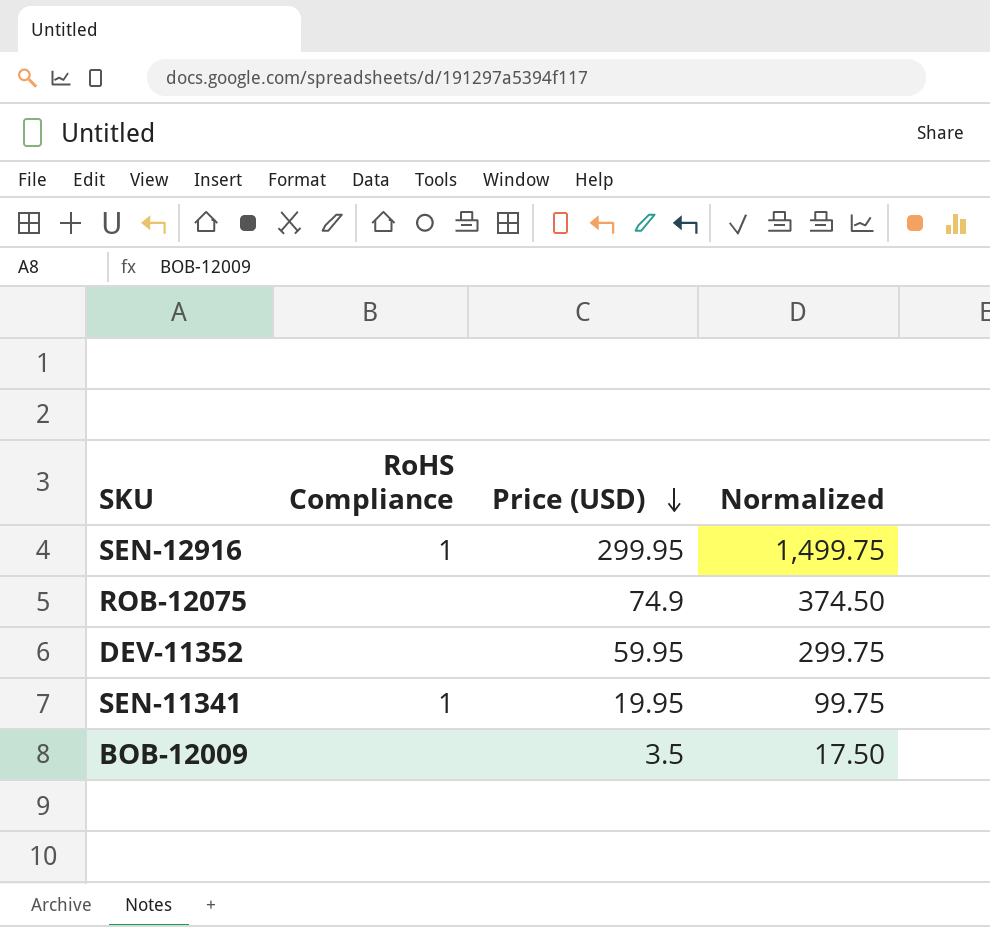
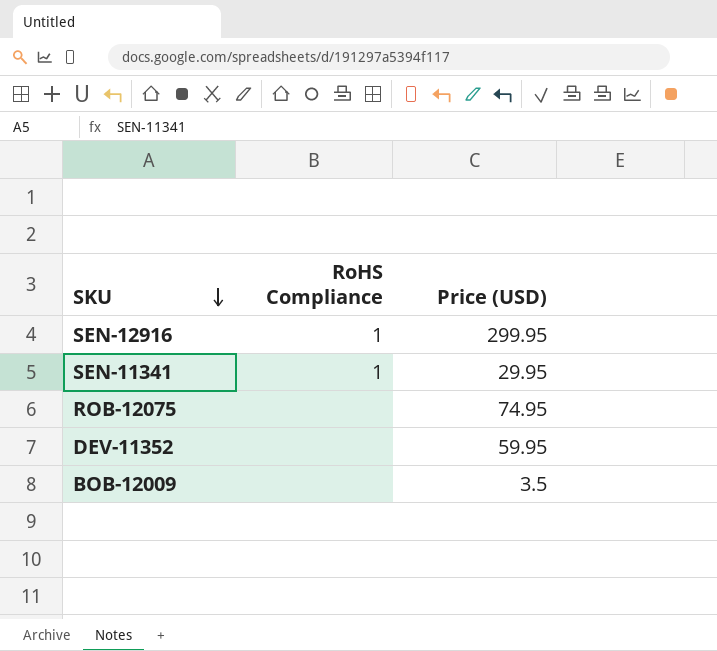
row order: Price (USD) descending -> SKU descending
column Normalized | formula: [Price (USD)] * 5 -> none
SEN-11341 | Price (USD): 19.95 -> 29.95
ROB-12075 | Price (USD): 74.9 -> 74.95

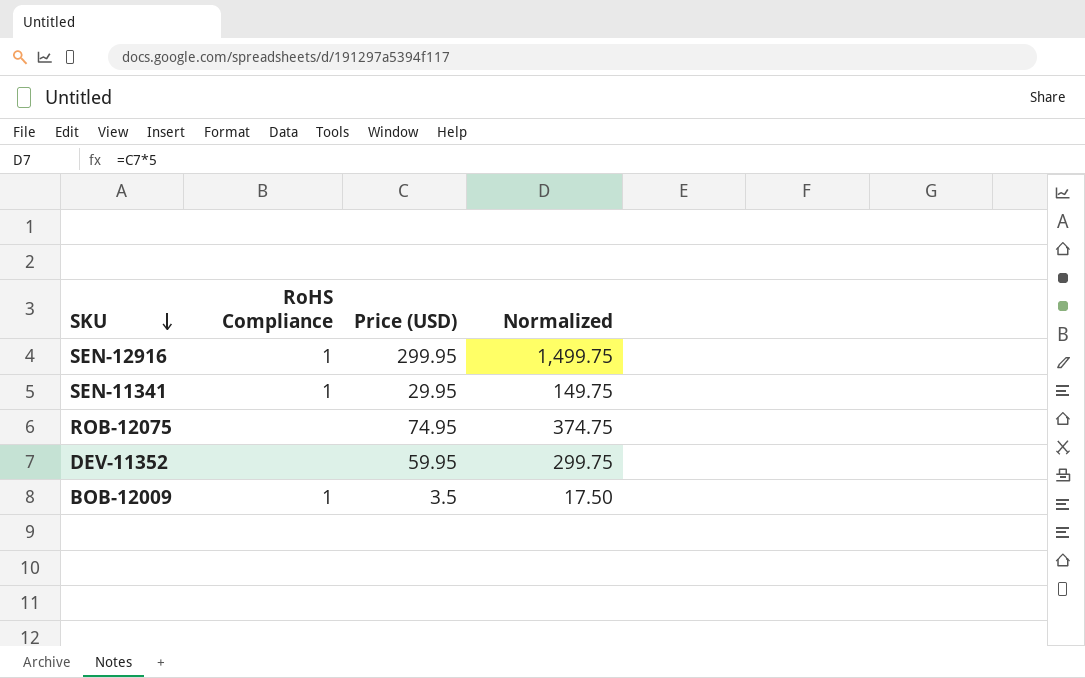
column Normalized | formula: none -> [Price (USD)] * 5
BOB-12009 | RoHS Compliance: none -> 1

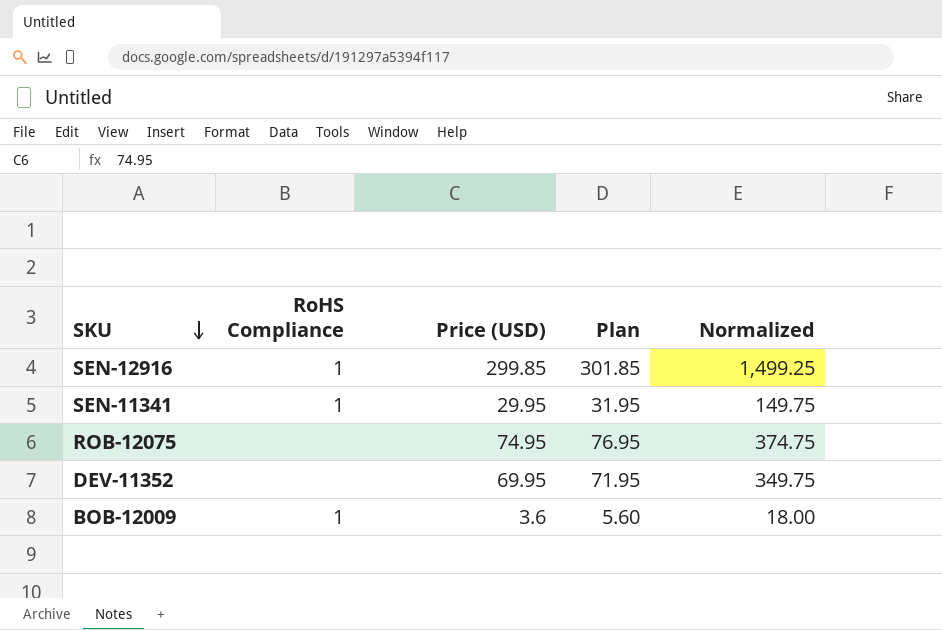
column Plan | formula: none -> [Price (USD)] + 2
SEN-12916 | Price (USD): 299.95 -> 299.85
SEN-12916 | Normalized: 1,499.75 -> 1,499.25
DEV-11352 | Price (USD): 59.95 -> 69.95
DEV-11352 | Normalized: 299.75 -> 349.75
BOB-12009 | Price (USD): 3.5 -> 3.6
BOB-12009 | Normalized: 17.50 -> 18.00

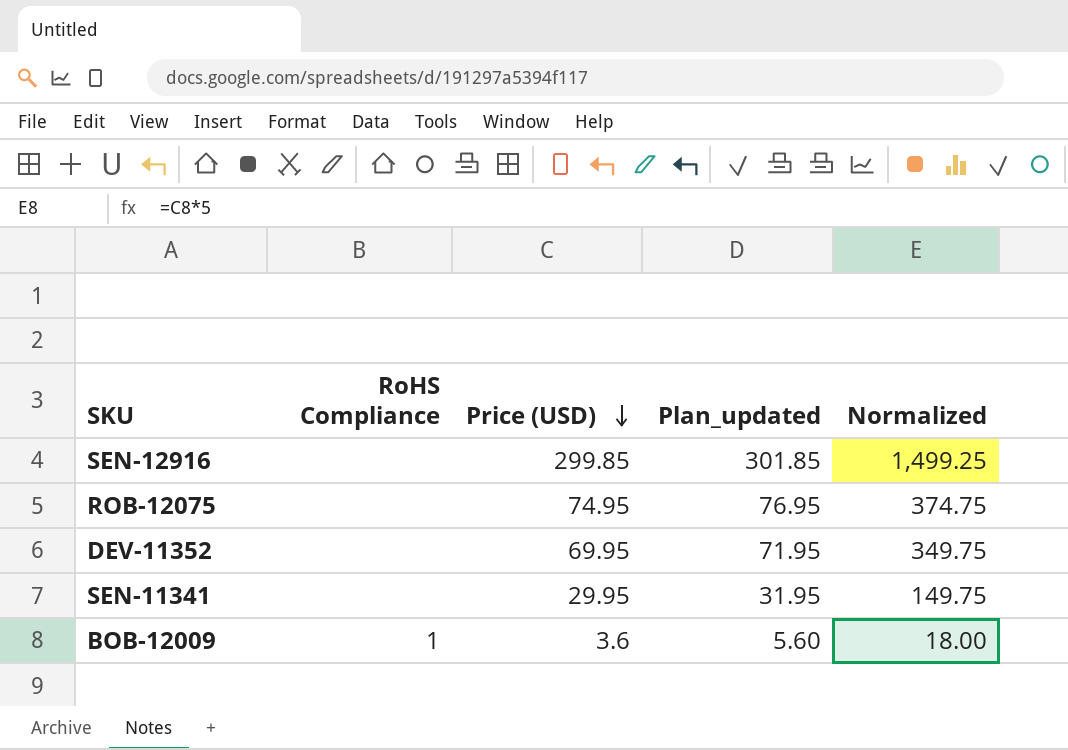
row order: SKU descending -> Price (USD) descending
column name: Plan -> Plan_updated
SEN-12916 | RoHS Compliance: 1 -> none
SEN-11341 | RoHS Compliance: 1 -> none

